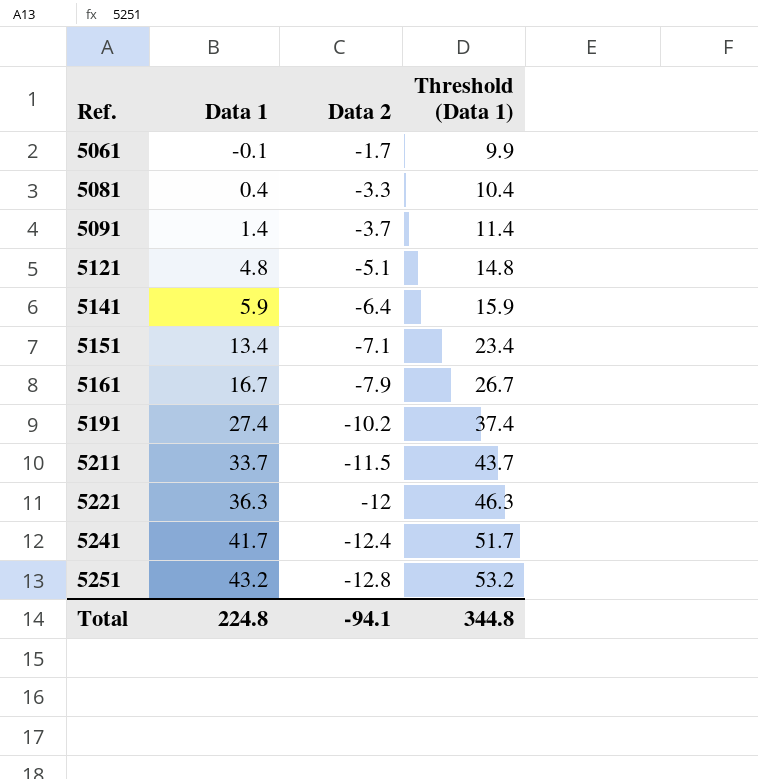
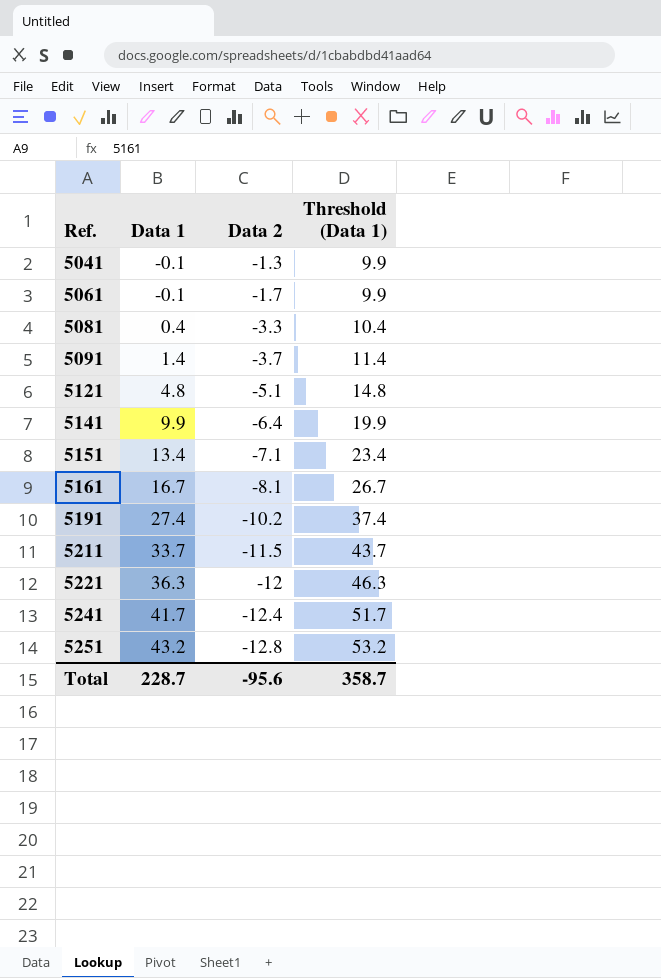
row 5041: none -> -0.1 | -1.3 | 9.9
5141 | Data 1: 5.9 -> 9.9
5141 | Threshold (Data 1): 15.9 -> 19.9
5161 | Data 2: -7.9 -> -8.1
Total | Data 1: 224.8 -> 228.7
Total | Data 2: -94.1 -> -95.6
Total | Threshold (Data 1): 344.8 -> 358.7

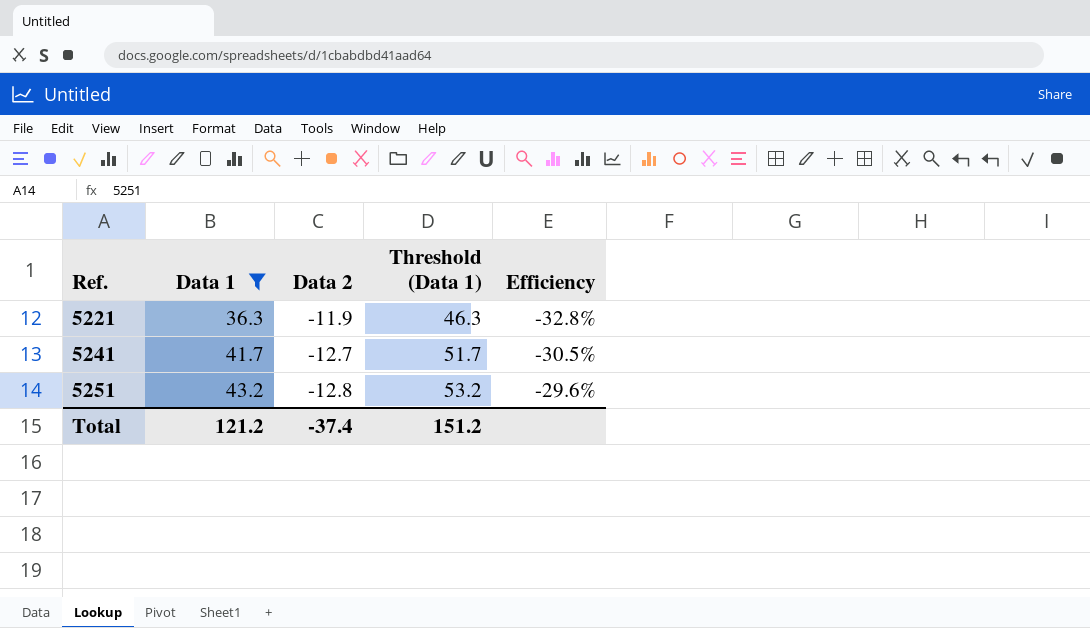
filter: none -> Data 1 >= 36.3
column Efficiency | formula: none -> [Data 2] / [Data 1]
5221 | Data 2: -12 -> -11.9
5241 | Data 2: -12.4 -> -12.7
Total | Data 1: 228.7 -> 121.2
Total | Data 2: -95.6 -> -37.4
Total | Threshold (Data 1): 358.7 -> 151.2

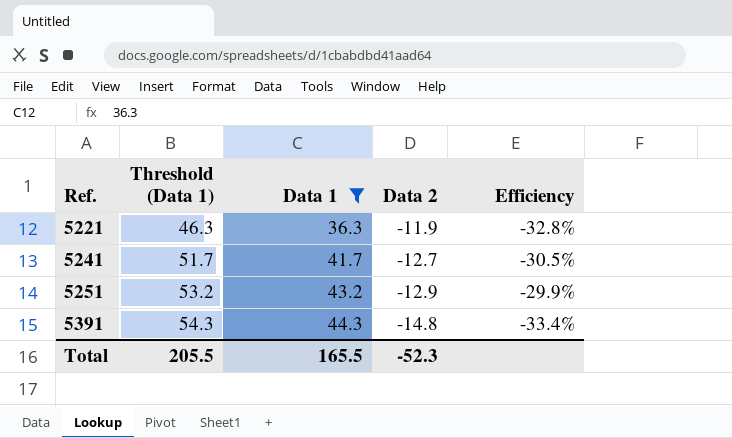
column Threshold (Data 1) | position: 4 -> 2
5251 | Data 2: -12.8 -> -12.9
5251 | Efficiency: -29.6% -> -29.9%
row 5391: none -> 54.3 | 44.3 | -14.8 | -33.4%
Total | Threshold (Data 1): 151.2 -> 205.5
Total | Data 1: 121.2 -> 165.5
Total | Data 2: -37.4 -> -52.3

